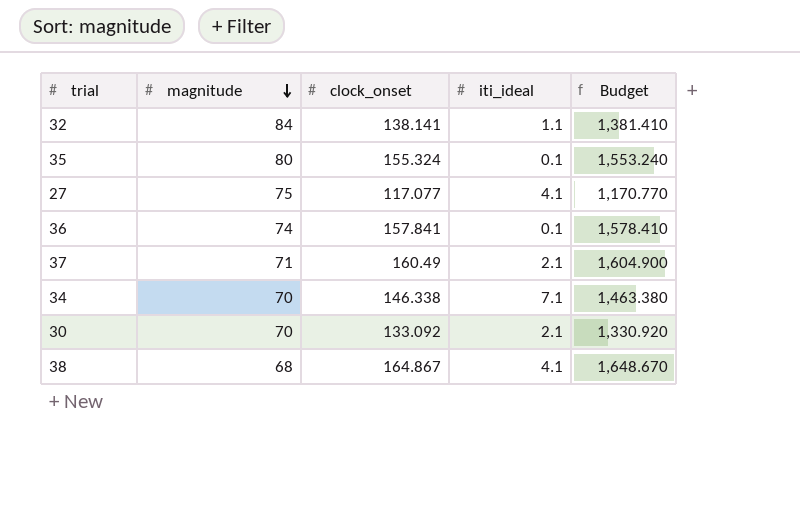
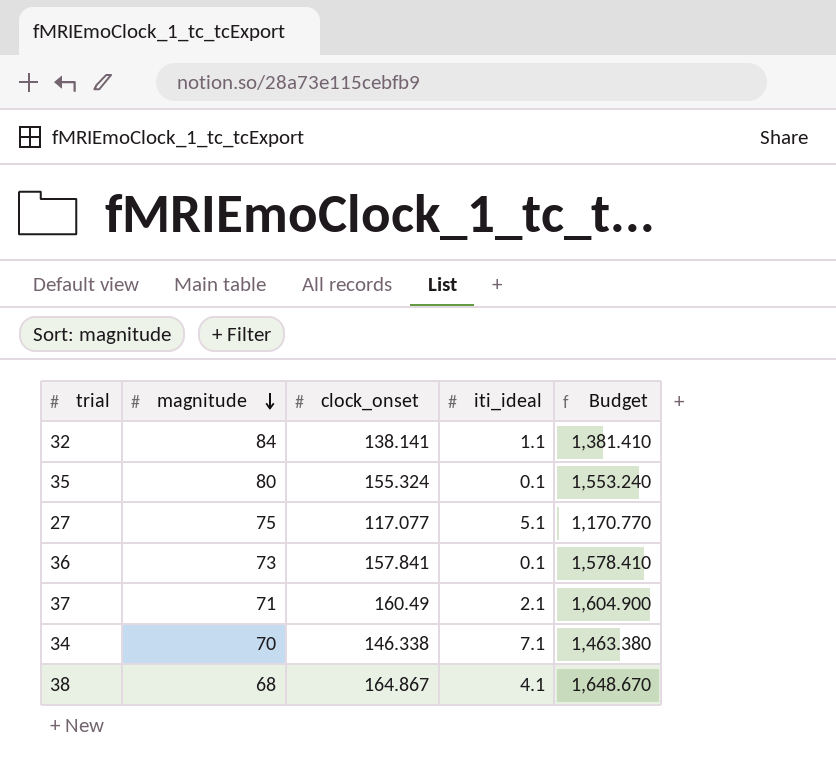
row 30: 70 | 133.092 | 2.1 | 1,330.920 -> none
27 | iti_ideal: 4.1 -> 5.1
36 | magnitude: 74 -> 73

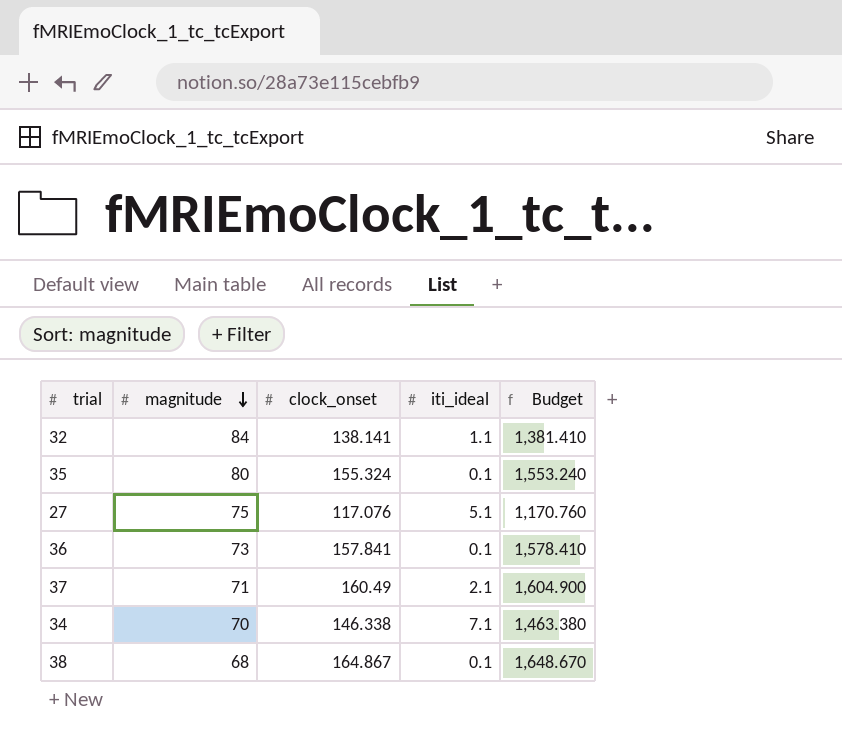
27 | clock_onset: 117.077 -> 117.076
27 | Budget: 1,170.770 -> 1,170.760
38 | iti_ideal: 4.1 -> 0.1

